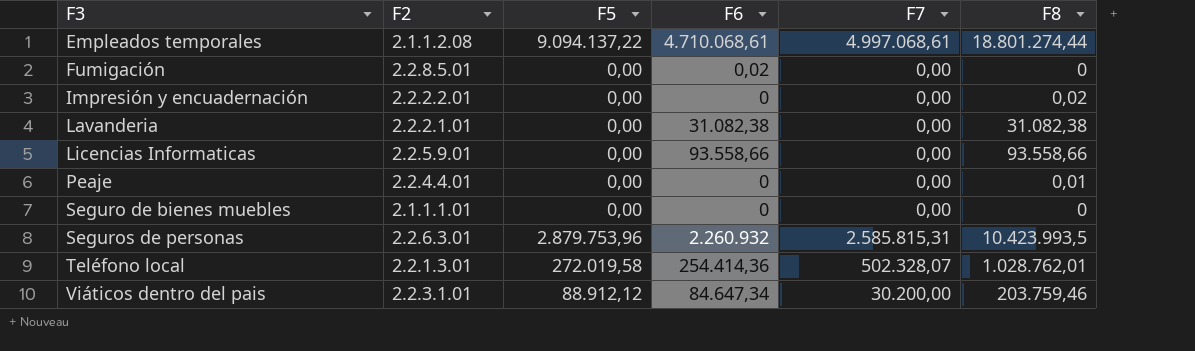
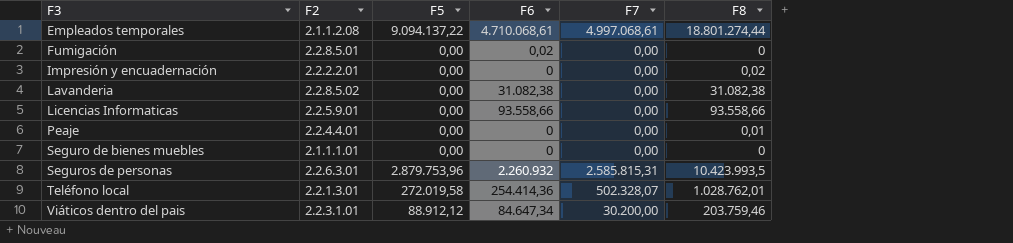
Lavanderia | F2: 2.2.2.1.01 -> 2.2.8.5.02

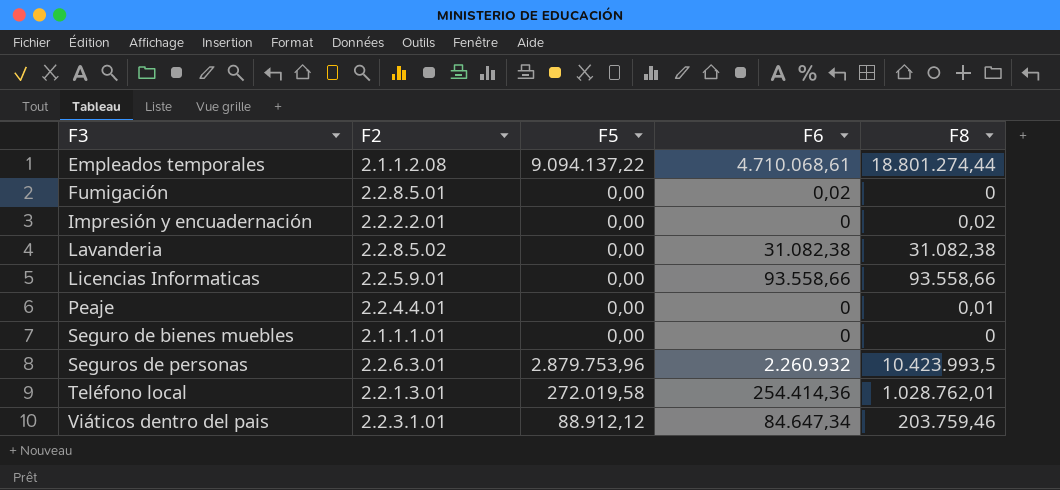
column F7 | position: 5 -> none

